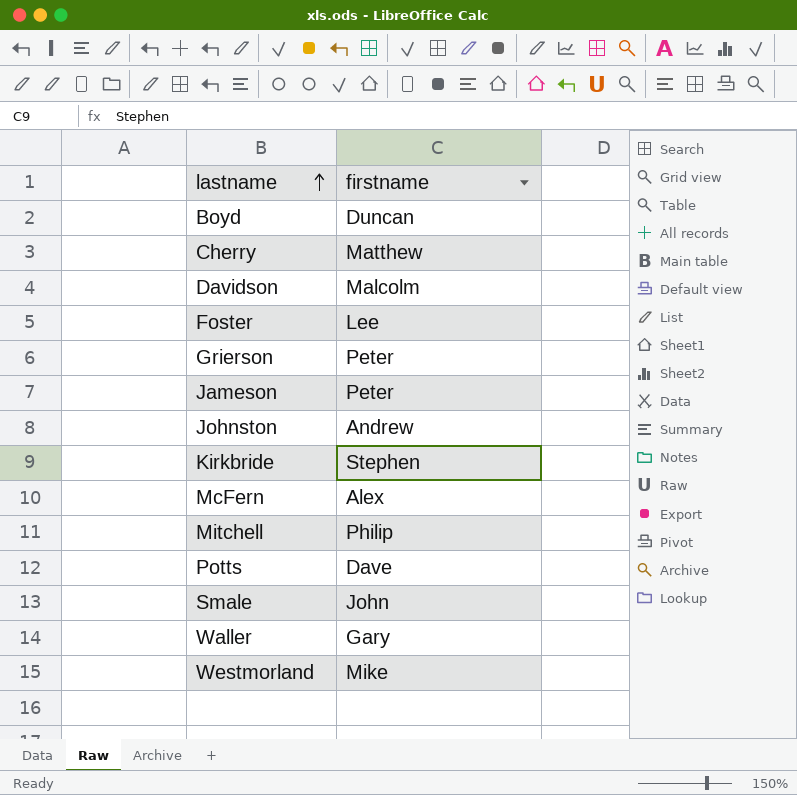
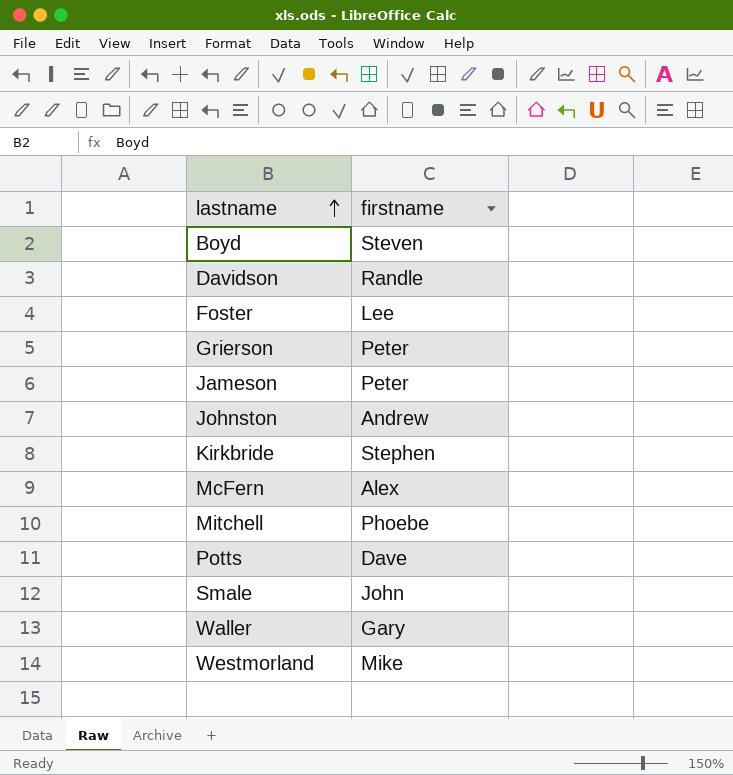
row Cherry: Matthew -> none
Boyd | firstname: Duncan -> Steven
Davidson | firstname: Malcolm -> Randle
Mitchell | firstname: Philip -> Phoebe

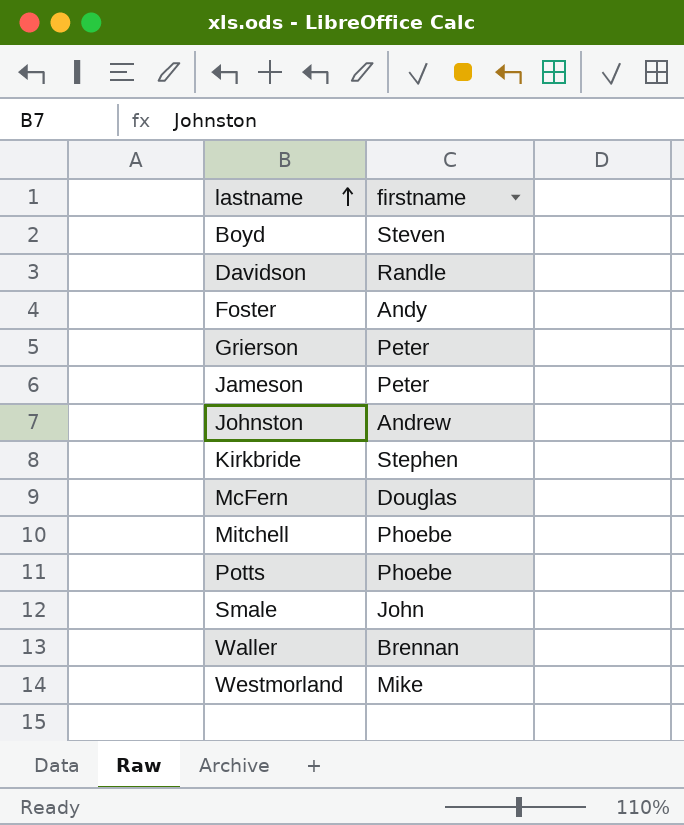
Foster | firstname: Lee -> Andy
McFern | firstname: Alex -> Douglas
Potts | firstname: Dave -> Phoebe
Waller | firstname: Gary -> Brennan

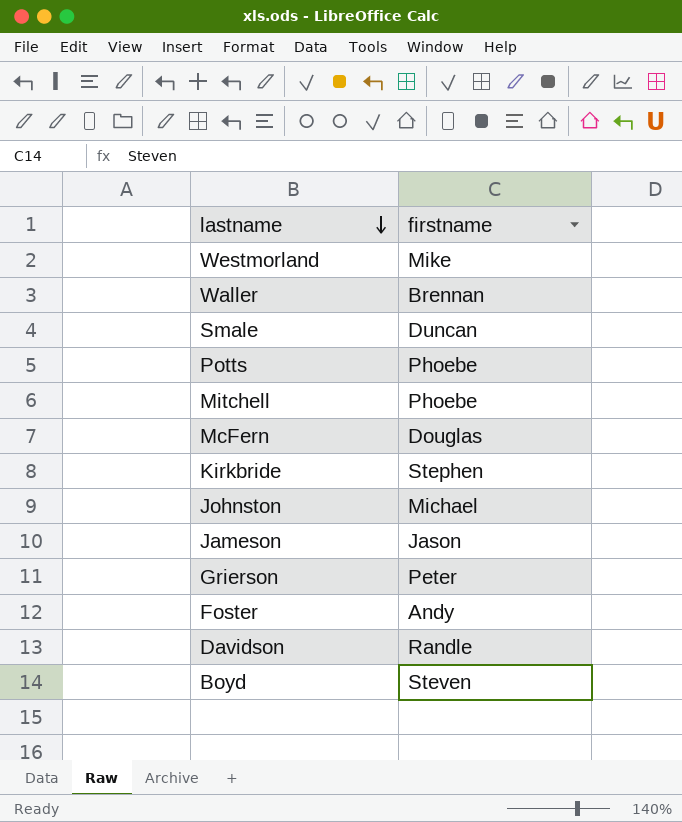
row order: lastname ascending -> lastname descending
Smale | firstname: John -> Duncan
Johnston | firstname: Andrew -> Michael
Jameson | firstname: Peter -> Jason

